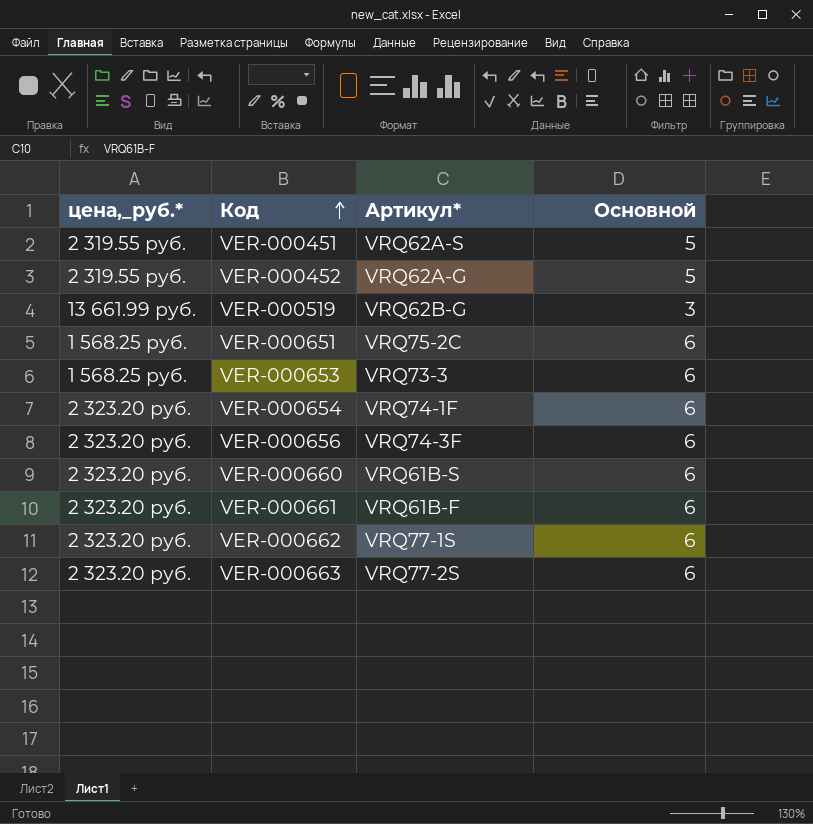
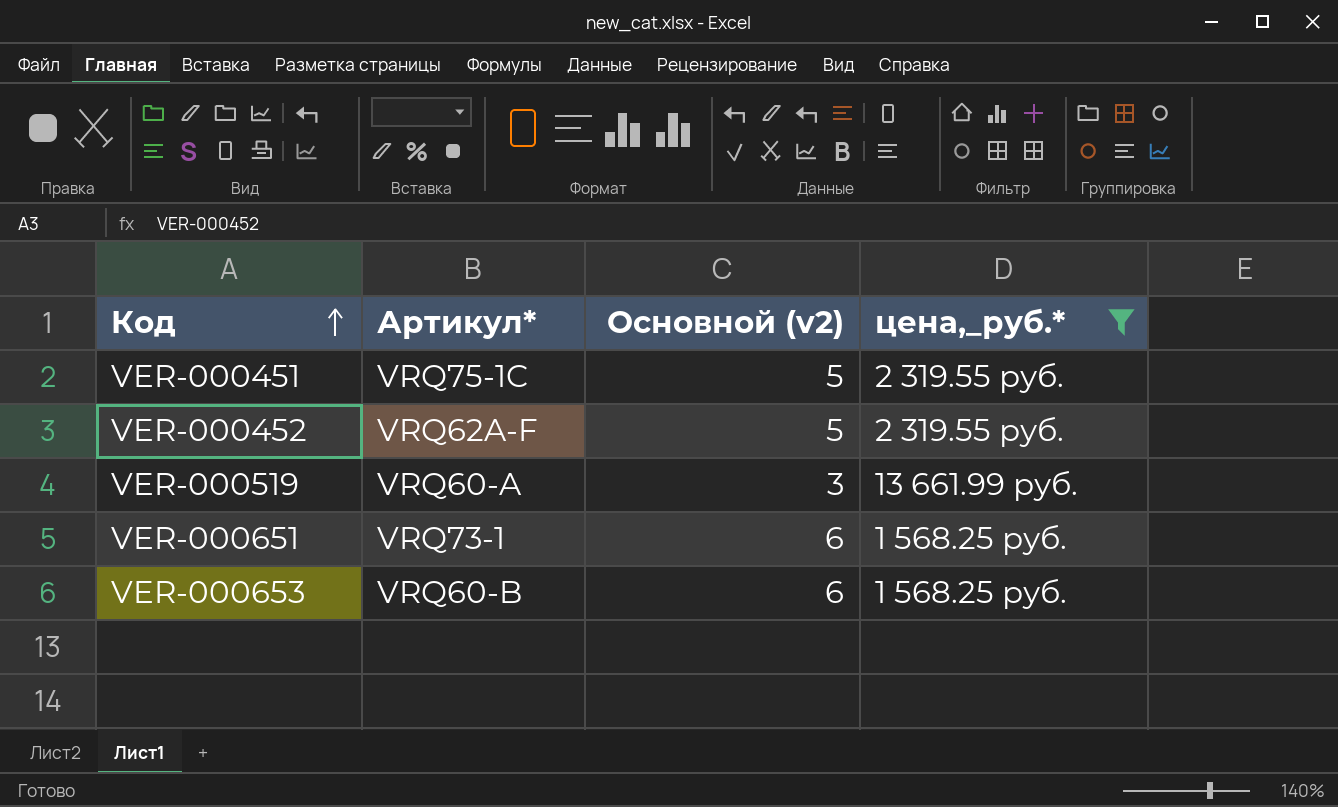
filter: none -> цена,_руб.* != 2 323.20 руб.
column name: Основной -> Основной (v2)
column цена,_руб.* | position: 1 -> 4
VER-000451 | Артикул*: VRQ62A-S -> VRQ75-1C
VER-000452 | Артикул*: VRQ62A-G -> VRQ62A-F
VER-000519 | Артикул*: VRQ62B-G -> VRQ60-A
VER-000651 | Артикул*: VRQ75-2C -> VRQ73-1
VER-000653 | Артикул*: VRQ73-3 -> VRQ60-B

